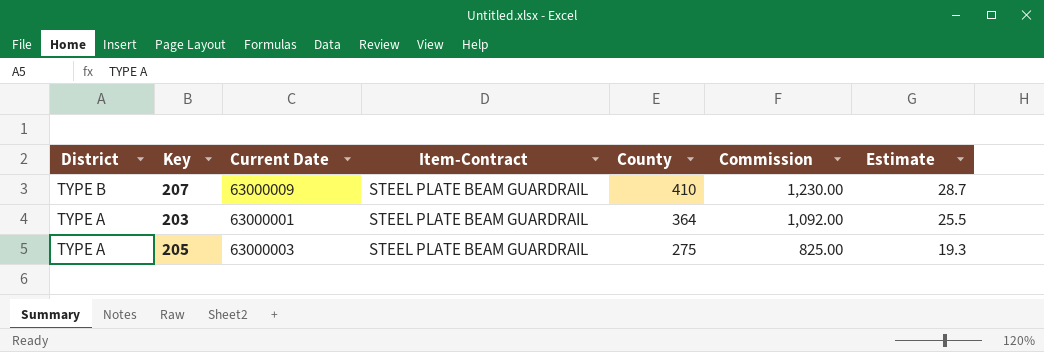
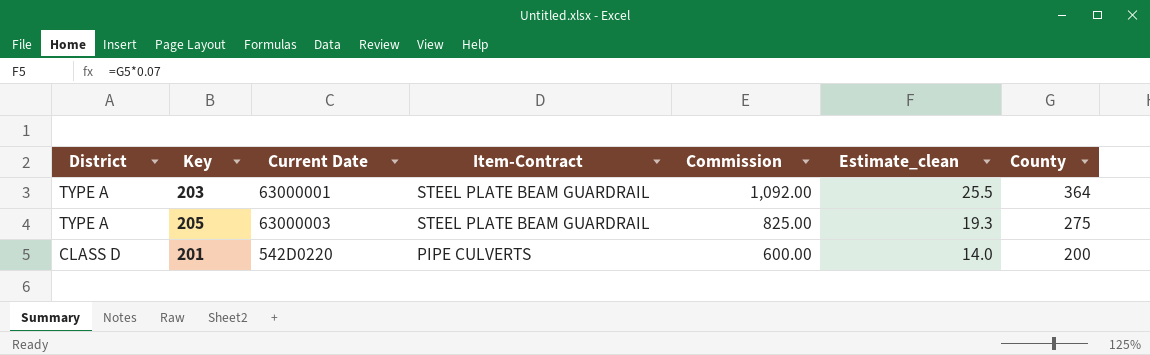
column name: Estimate -> Estimate_clean
column County | position: 5 -> 7
row 207: TYPE B | 63000009 | STEEL PLATE BEAM GUARDRAIL | 410 | 1,230.00 | 28.7 -> none
row 201: none -> CLASS D | 542D0220 | PIPE CULVERTS | 600.00 | 14.0 | 200

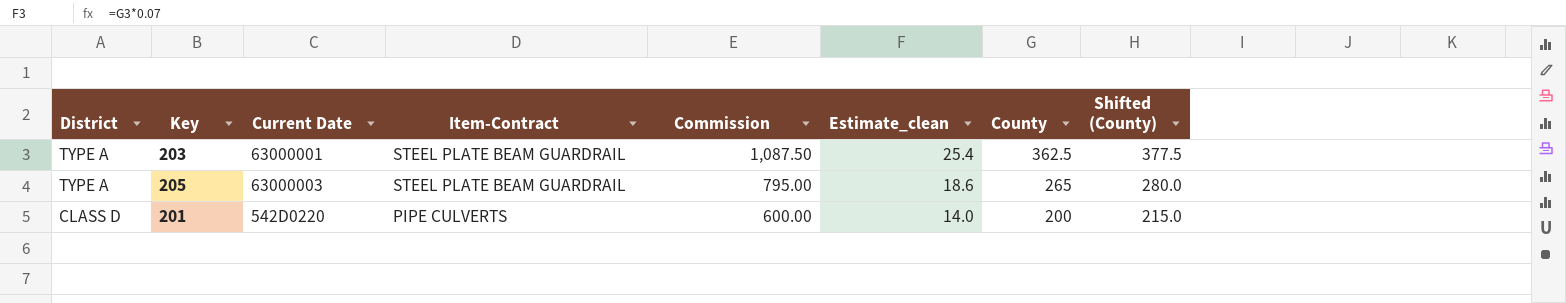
column Shifted (County) | formula: none -> [County] + 15
203 | Commission: 1,092.00 -> 1,087.50
203 | Estimate_clean: 25.5 -> 25.4
203 | County: 364 -> 362.5
205 | Commission: 825.00 -> 795.00
205 | Estimate_clean: 19.3 -> 18.6
205 | County: 275 -> 265

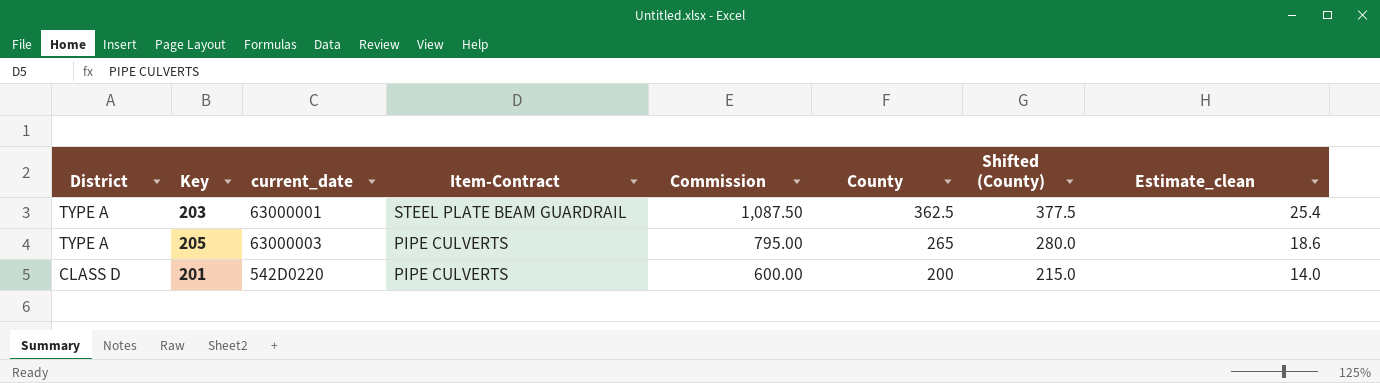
column name: Current Date -> current_date
column Estimate_clean | position: 6 -> 8
205 | Item-Contract: STEEL PLATE BEAM GUARDRAIL -> PIPE CULVERTS

